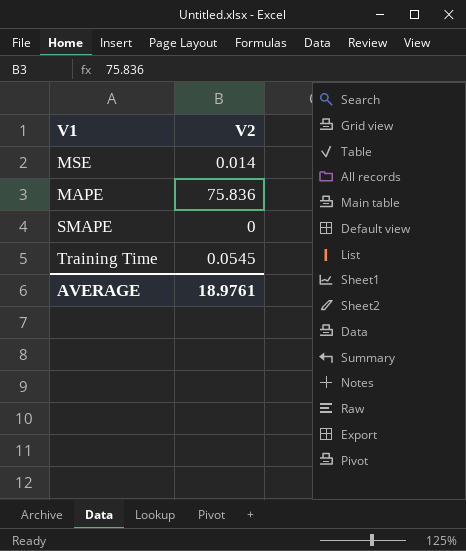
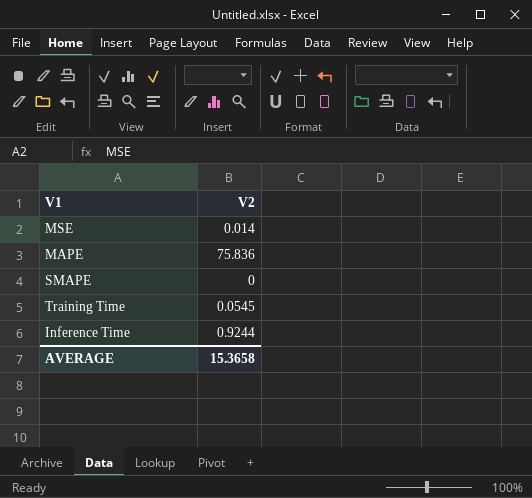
row Inference Time: none -> 0.9244
AVERAGE | V2: 18.9761 -> 15.3658

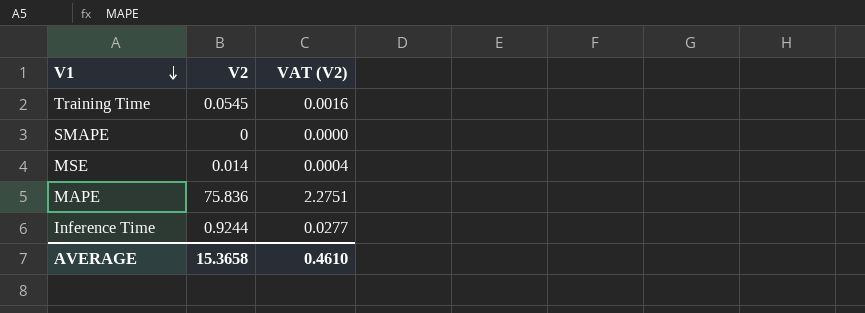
row order: none -> V1 descending
column VAT (V2) | formula: none -> [V2] * 0.03

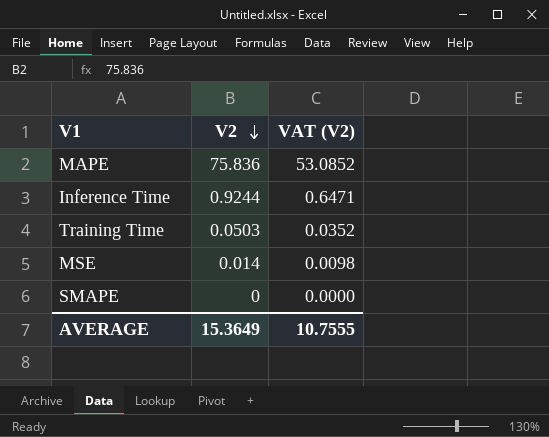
row order: V1 descending -> V2 descending
column VAT (V2) | formula: [V2] * 0.03 -> [V2] * 0.7
Training Time | V2: 0.0545 -> 0.0503
AVERAGE | V2: 15.3658 -> 15.3649
AVERAGE | VAT (V2): 0.4610 -> 10.7555

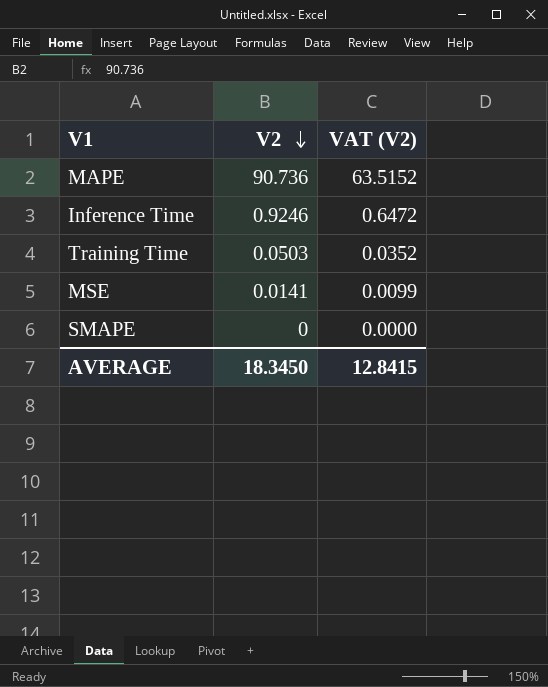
MAPE | V2: 75.836 -> 90.736
MAPE | VAT (V2): 53.0852 -> 63.5152
Inference Time | V2: 0.9244 -> 0.9246
Inference Time | VAT (V2): 0.6471 -> 0.6472
MSE | V2: 0.014 -> 0.0141
MSE | VAT (V2): 0.0098 -> 0.0099
AVERAGE | V2: 15.3649 -> 18.3450
AVERAGE | VAT (V2): 10.7555 -> 12.8415

